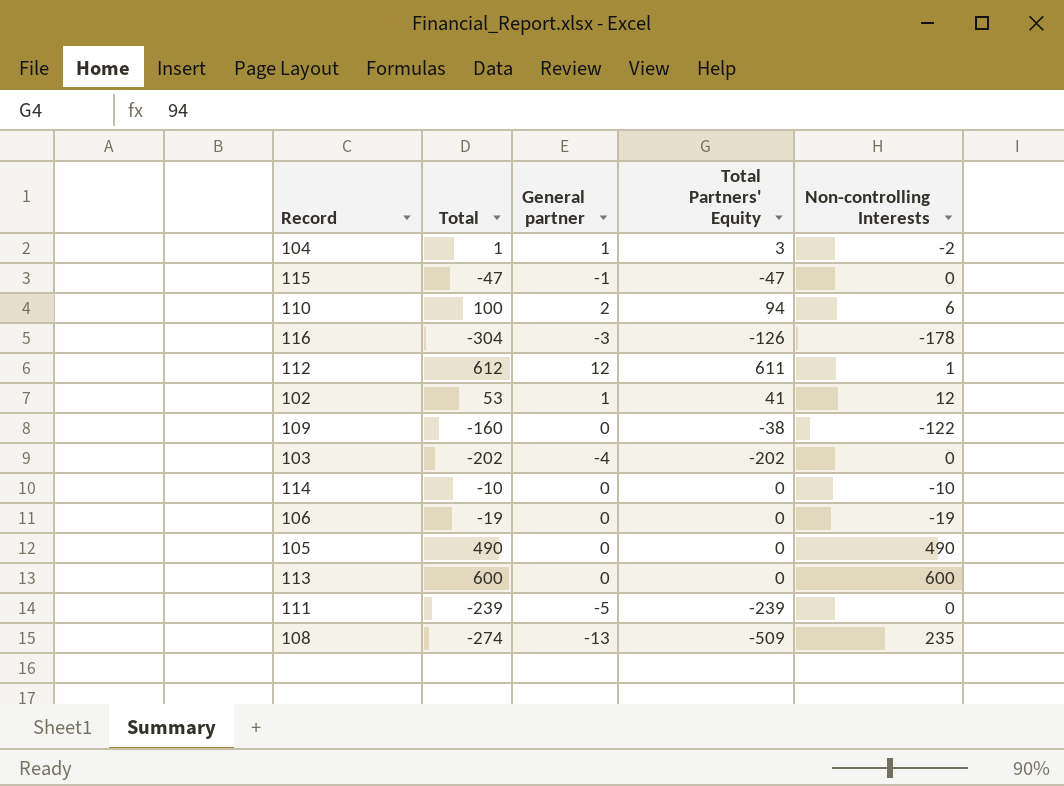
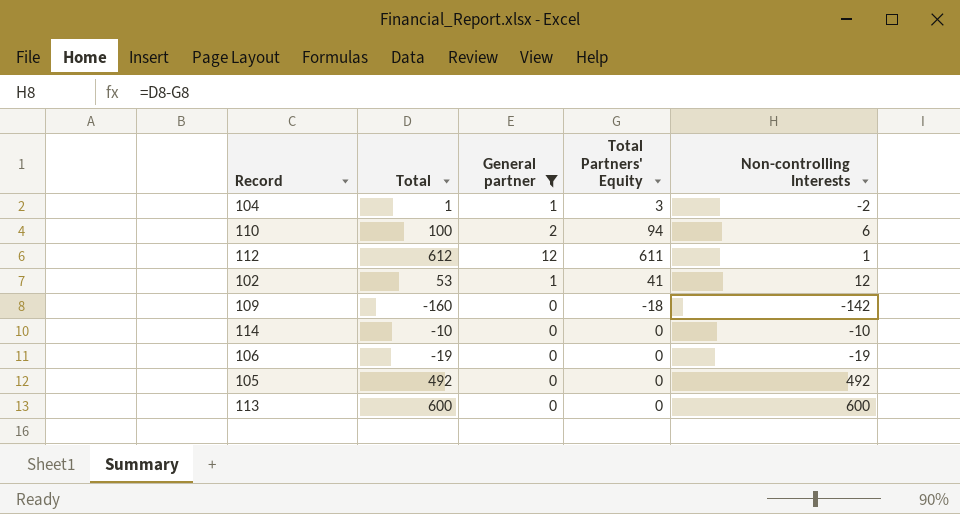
filter: none -> General partner >= 0
109 | Total Partners' Equity: -38 -> -18
109 | Non-controlling Interests: -122 -> -142
105 | Total: 490 -> 492
105 | Non-controlling Interests: 490 -> 492

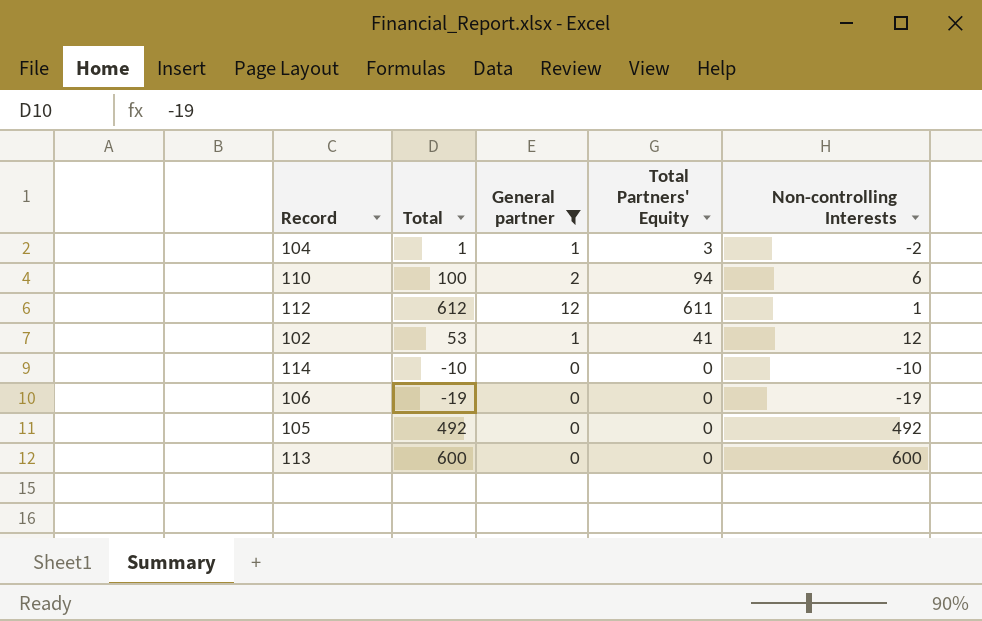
row 109: -160 | 0 | -18 | -142 -> none

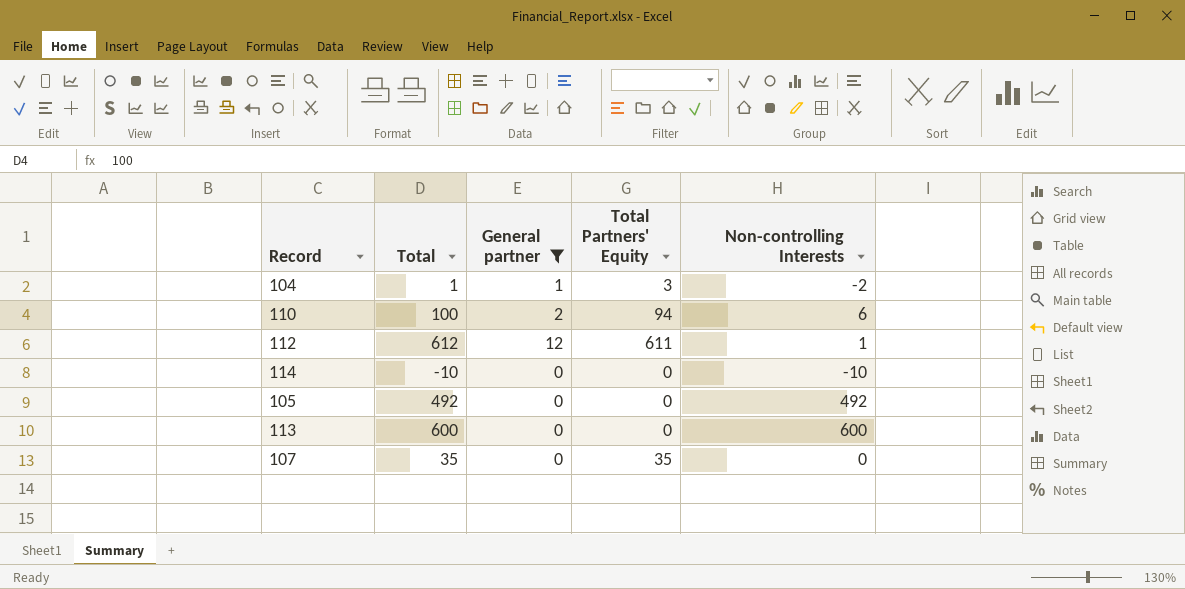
row 102: 53 | 1 | 41 | 12 -> none
row 106: -19 | 0 | 0 | -19 -> none
row 107: none -> 35 | 0 | 35 | 0

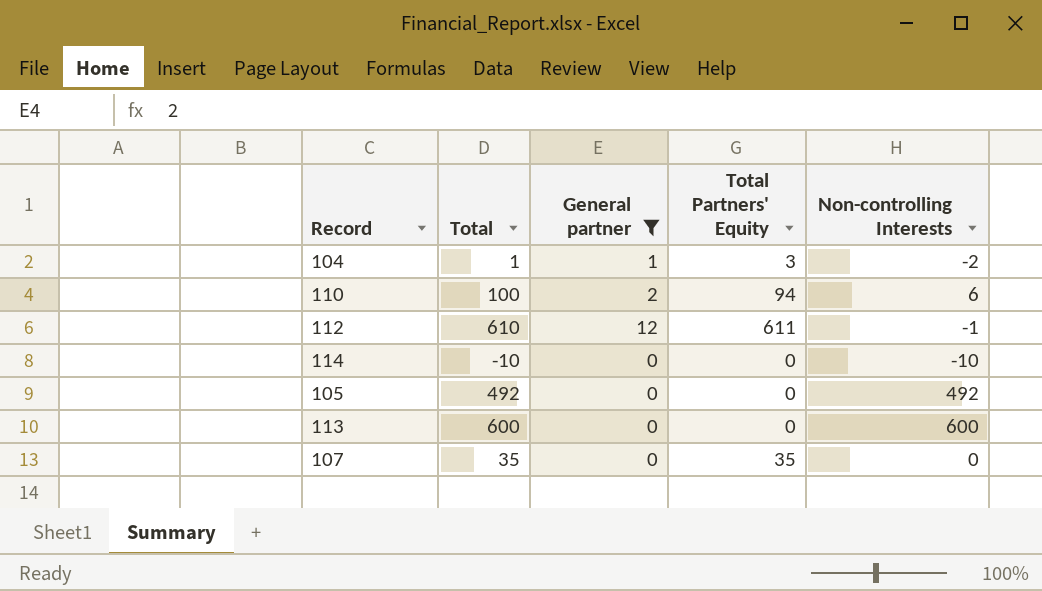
112 | Total: 612 -> 610
112 | Non-controlling Interests: 1 -> -1

